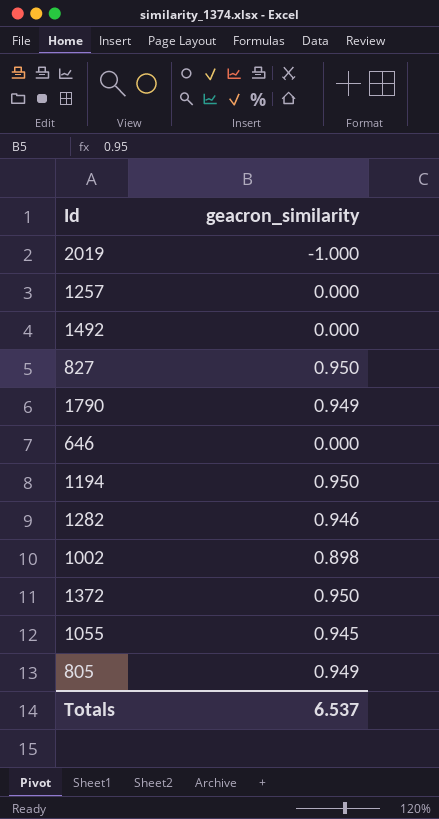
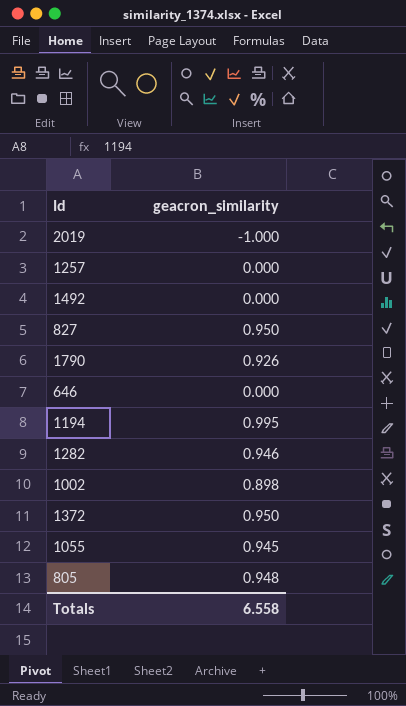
1790 | geacron_similarity: 0.949 -> 0.926
1194 | geacron_similarity: 0.950 -> 0.995
805 | geacron_similarity: 0.949 -> 0.948
Totals | geacron_similarity: 6.537 -> 6.558

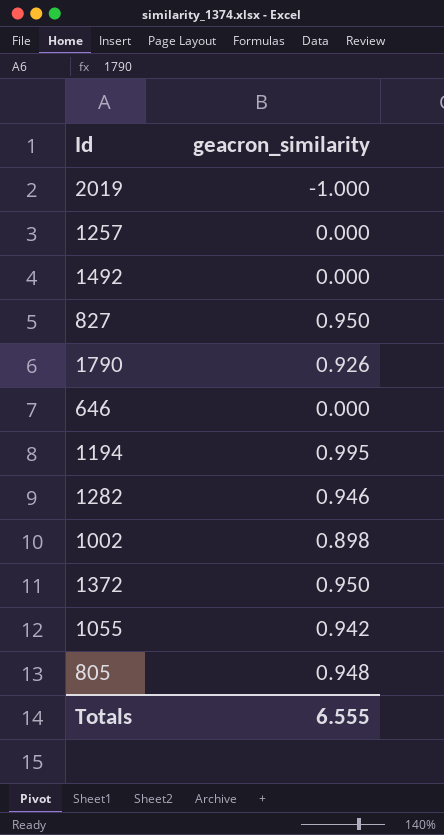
1055 | geacron_similarity: 0.945 -> 0.942
Totals | geacron_similarity: 6.558 -> 6.555

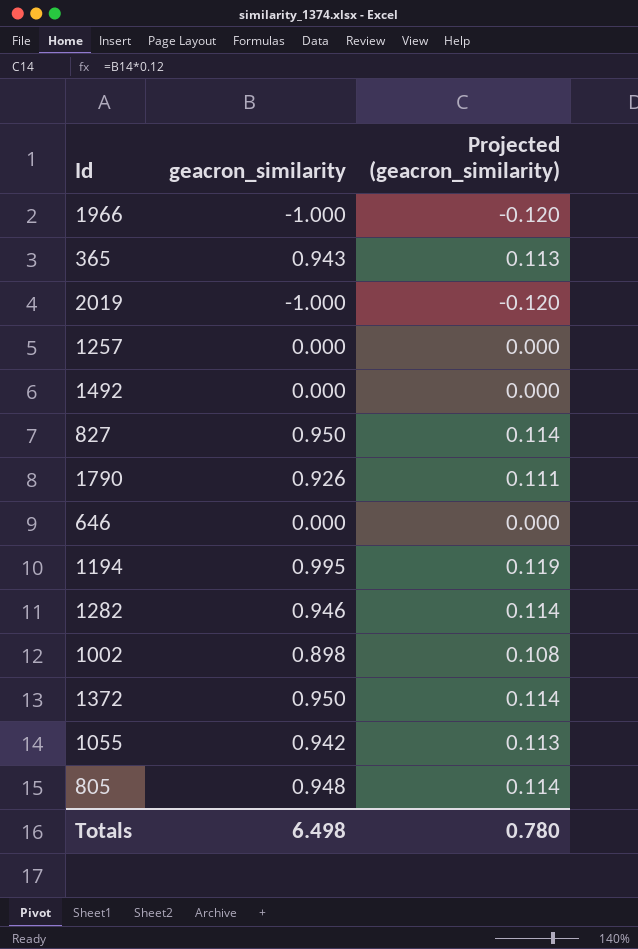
column Projected (geacron_similarity) | formula: none -> [geacron_similarity] * 0.12
row 1966: none -> -1.000 | -0.120
row 365: none -> 0.943 | 0.113
Totals | geacron_similarity: 6.555 -> 6.498

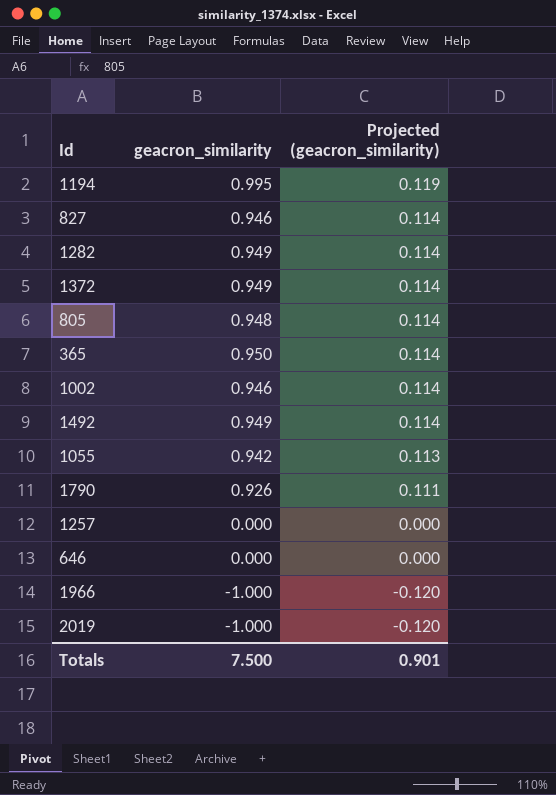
row order: none -> Projected (geacron_similarity) descending
827 | geacron_similarity: 0.950 -> 0.946
1282 | geacron_similarity: 0.946 -> 0.949
1372 | geacron_similarity: 0.950 -> 0.949
365 | geacron_similarity: 0.943 -> 0.950
365 | Projected (geacron_similarity): 0.113 -> 0.114
1002 | geacron_similarity: 0.898 -> 0.946
1002 | Projected (geacron_similarity): 0.108 -> 0.114
1492 | geacron_similarity: 0.000 -> 0.949
1492 | Projected (geacron_similarity): 0.000 -> 0.114
Totals | geacron_similarity: 6.498 -> 7.500
Totals | Projected (geacron_similarity): 0.780 -> 0.901

